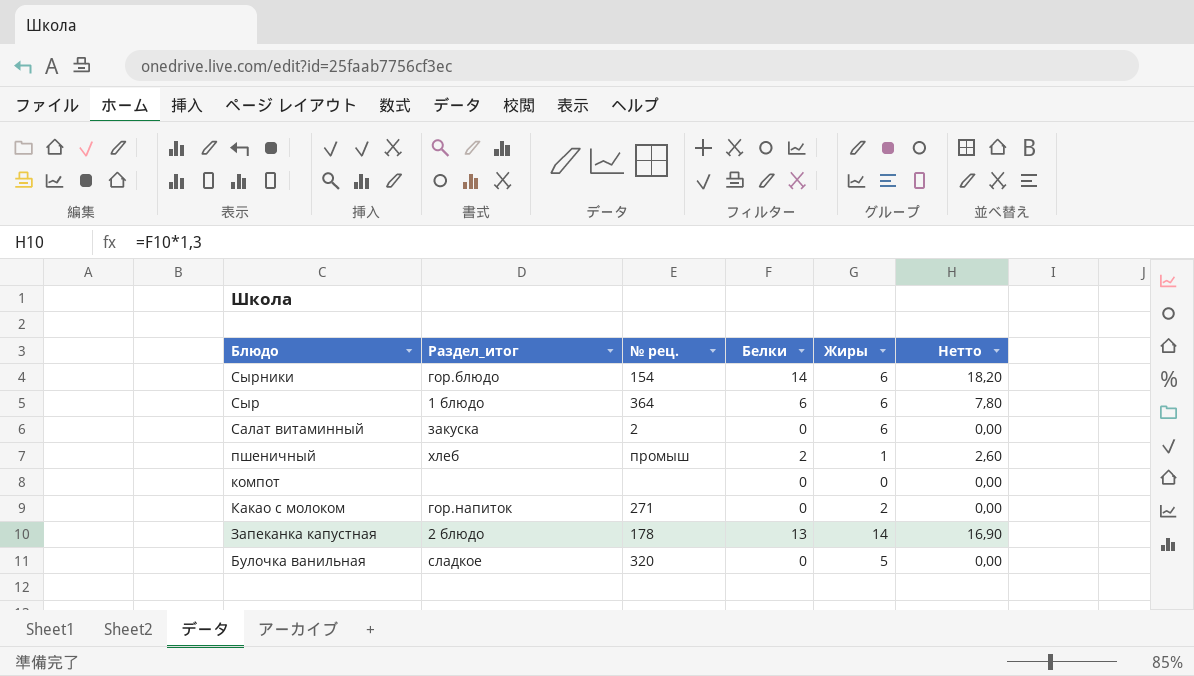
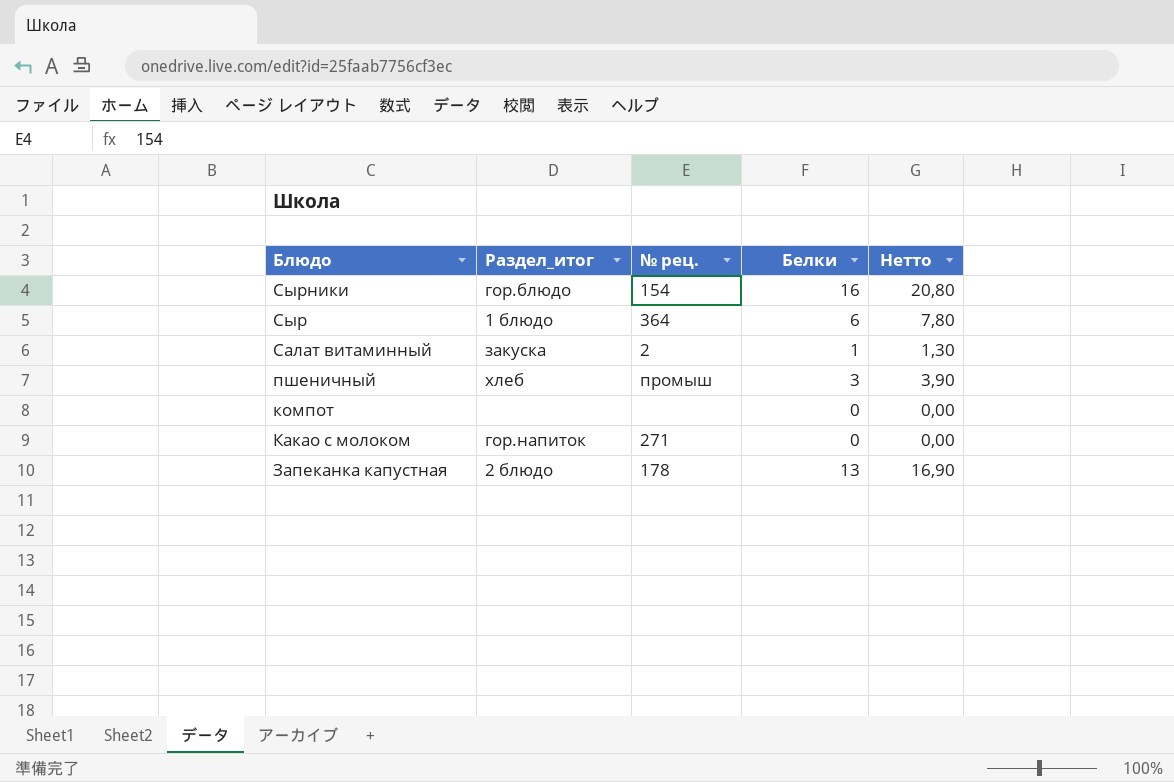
column Жиры | position: 5 -> none
row Булочка ванильная: сладкое | 320 | 0 | 5 | 0,00 -> none
Сырники | Белки: 14 -> 16
Сырники | Нетто: 18,20 -> 20,80
Салат витаминный | Белки: 0 -> 1
Салат витаминный | Нетто: 0,00 -> 1,30
пшеничный | Белки: 2 -> 3
пшеничный | Нетто: 2,60 -> 3,90

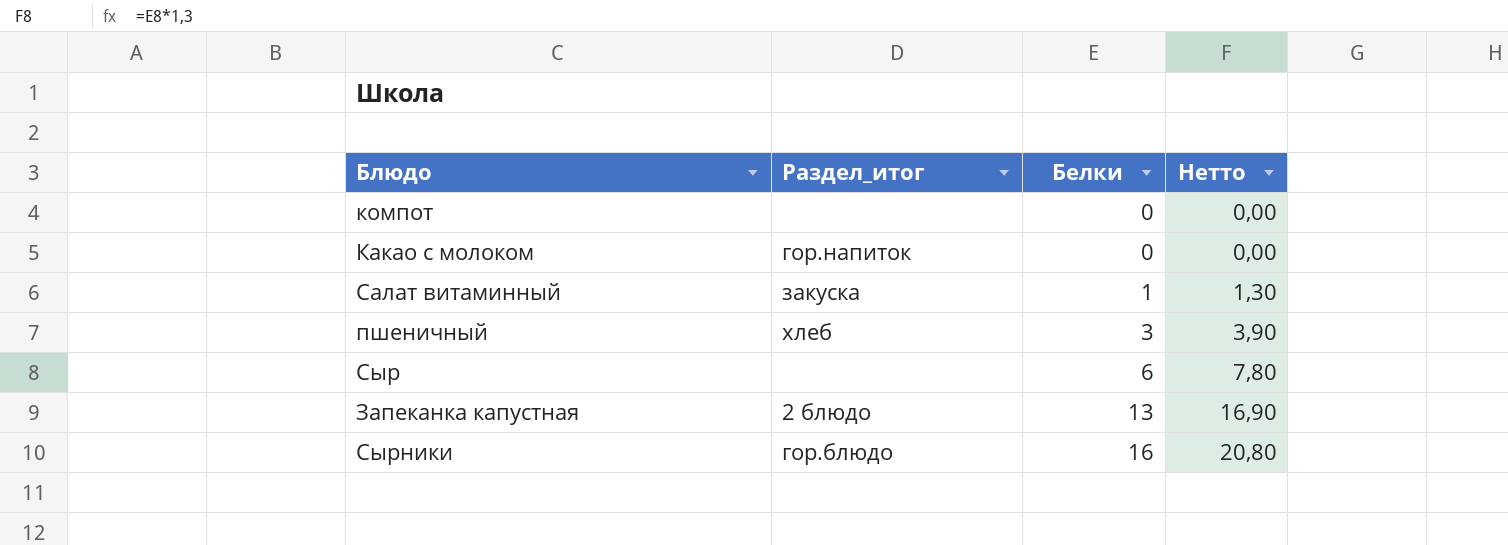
row order: Блюдо descending -> Белки ascending
column № рец. | position: 3 -> none
Сыр | Раздел_итог: 1 блюдо -> none

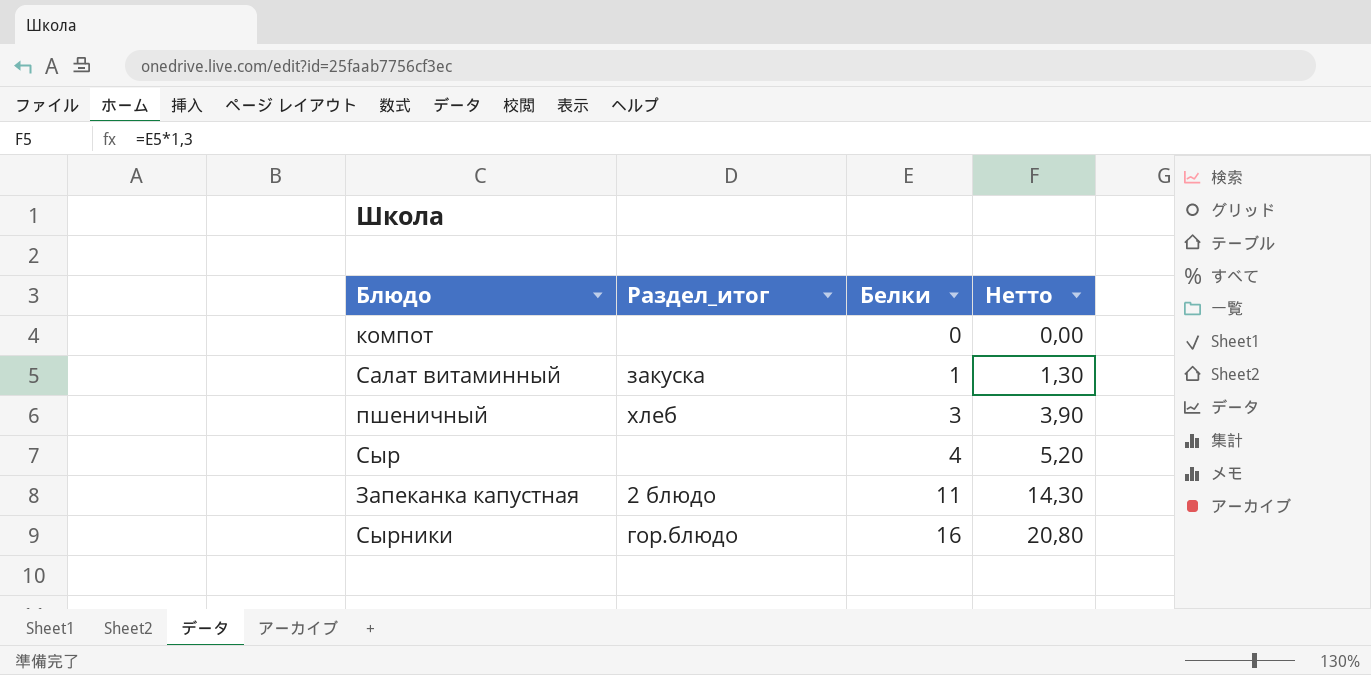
row Какао с молоком: гор.напиток | 0 | 0,00 -> none
Сыр | Белки: 6 -> 4
Сыр | Нетто: 7,80 -> 5,20
Запеканка капустная | Белки: 13 -> 11
Запеканка капустная | Нетто: 16,90 -> 14,30

